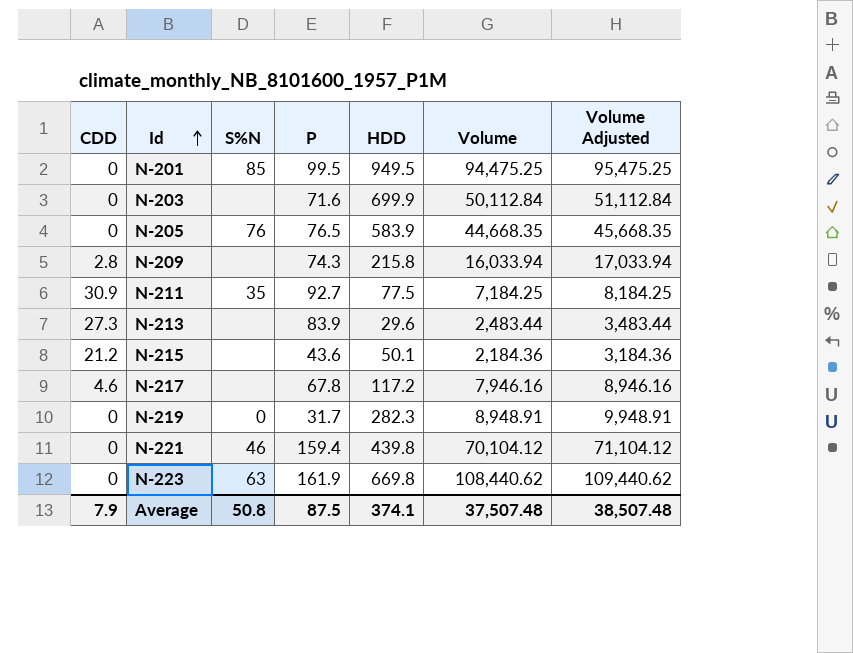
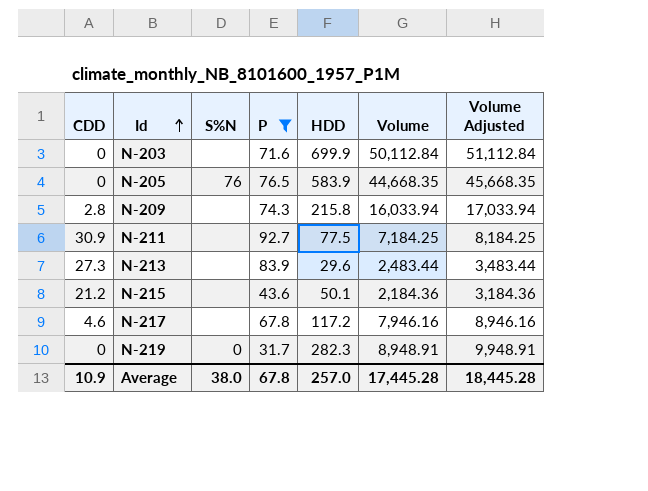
filter: none -> P <= 92.7
N-211 | S%N: 35 -> none
Average | CDD: 7.9 -> 10.9
Average | S%N: 50.8 -> 38.0
Average | P: 87.5 -> 67.8
Average | HDD: 374.1 -> 257.0
Average | Volume: 37,507.48 -> 17,445.28
Average | Volume Adjusted: 38,507.48 -> 18,445.28

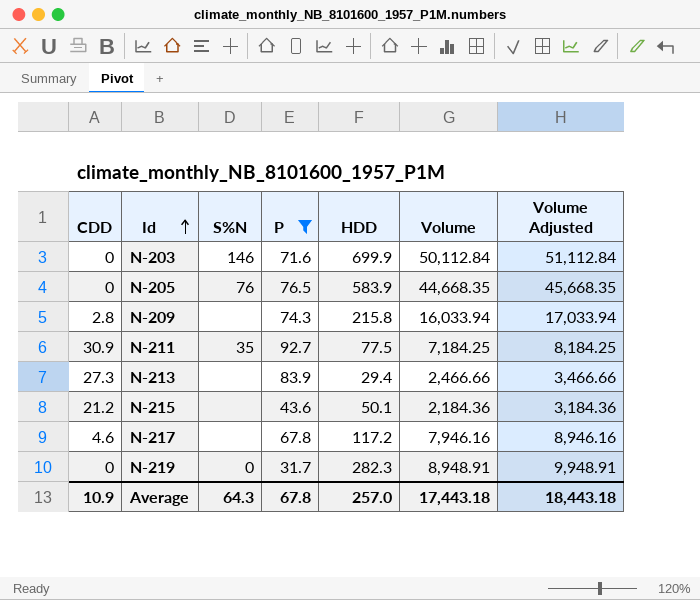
N-203 | S%N: none -> 146
N-211 | S%N: none -> 35
N-213 | HDD: 29.6 -> 29.4
N-213 | Volume: 2,483.44 -> 2,466.66
N-213 | Volume Adjusted: 3,483.44 -> 3,466.66
Average | S%N: 38.0 -> 64.3
Average | Volume: 17,445.28 -> 17,443.18
Average | Volume Adjusted: 18,445.28 -> 18,443.18

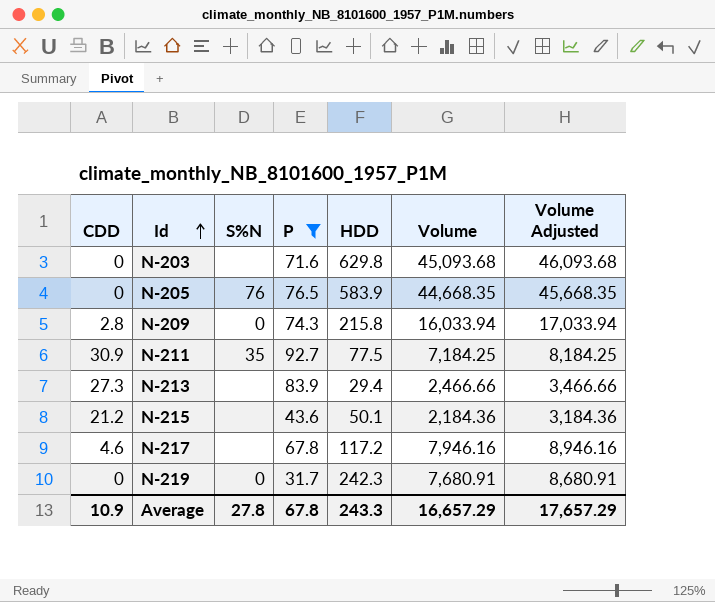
N-203 | S%N: 146 -> none
N-203 | HDD: 699.9 -> 629.8
N-203 | Volume: 50,112.84 -> 45,093.68
N-203 | Volume Adjusted: 51,112.84 -> 46,093.68
N-209 | S%N: none -> 0
N-219 | HDD: 282.3 -> 242.3
N-219 | Volume: 8,948.91 -> 7,680.91
N-219 | Volume Adjusted: 9,948.91 -> 8,680.91
Average | S%N: 64.3 -> 27.8
Average | HDD: 257.0 -> 243.3
Average | Volume: 17,443.18 -> 16,657.29
Average | Volume Adjusted: 18,443.18 -> 17,657.29

